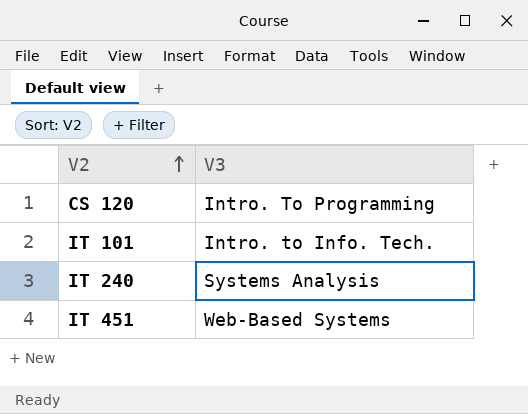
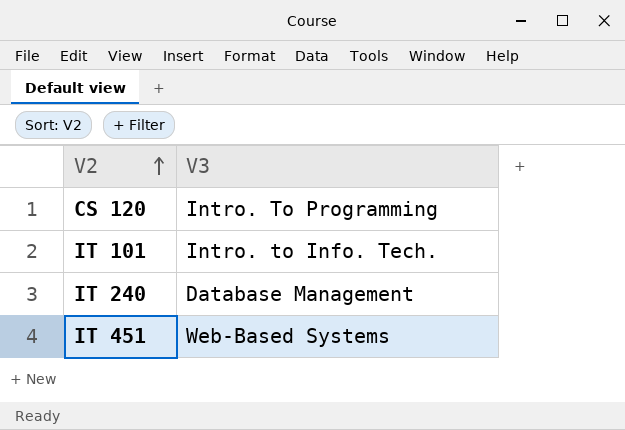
IT 240 | V3: Systems Analysis -> Database Management

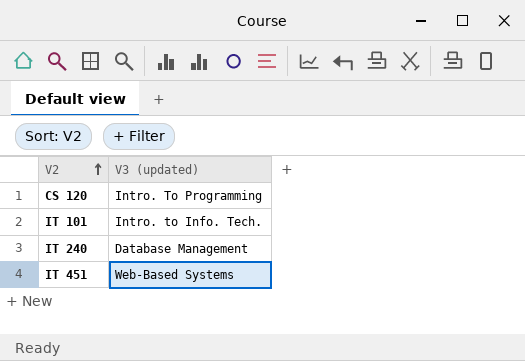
column name: V3 -> V3 (updated)

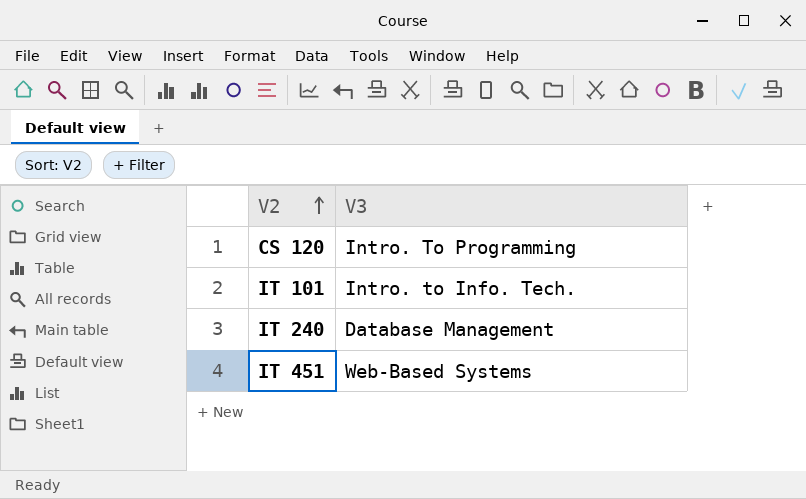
column name: V3 (updated) -> V3

